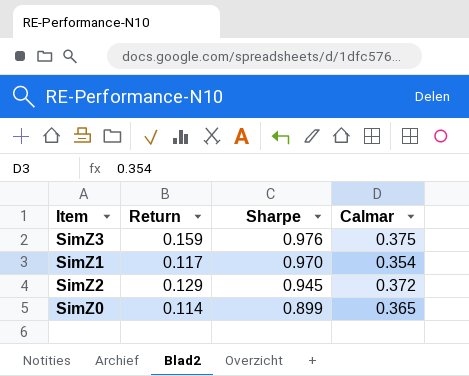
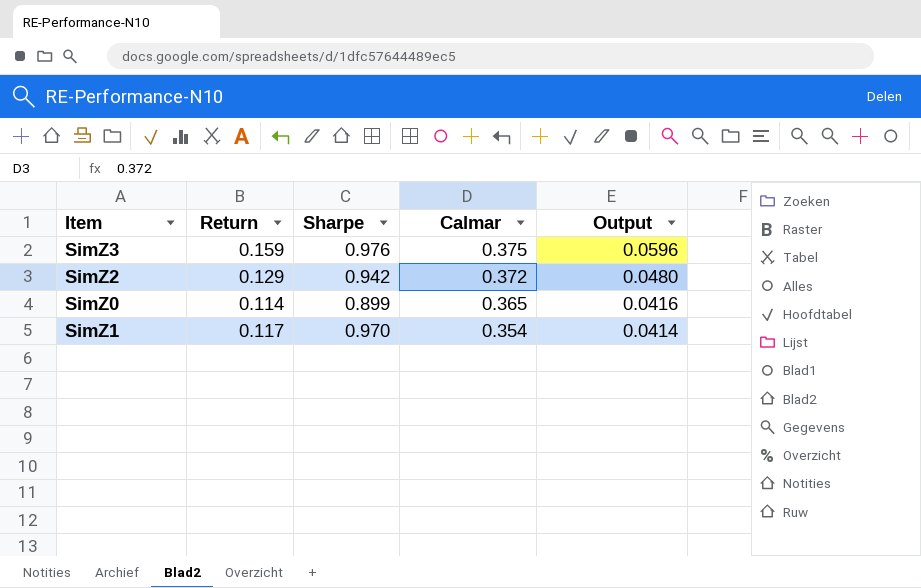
row order: Sharpe descending -> Calmar descending
column Output | formula: none -> [Return] * [Calmar]
SimZ2 | Sharpe: 0.945 -> 0.942

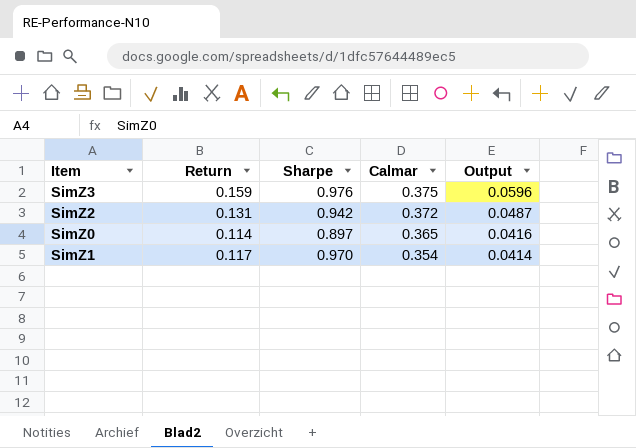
SimZ2 | Return: 0.129 -> 0.131
SimZ2 | Output: 0.0480 -> 0.0487
SimZ0 | Sharpe: 0.899 -> 0.897

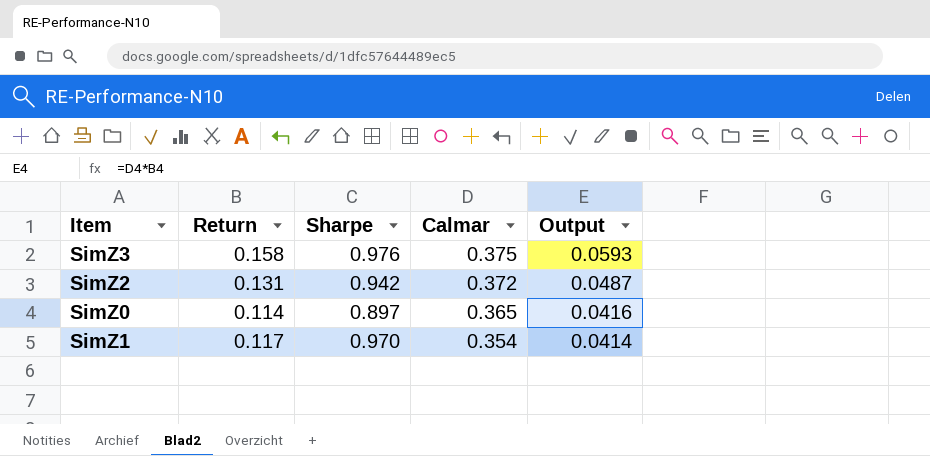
SimZ3 | Return: 0.159 -> 0.158
SimZ3 | Output: 0.0596 -> 0.0593

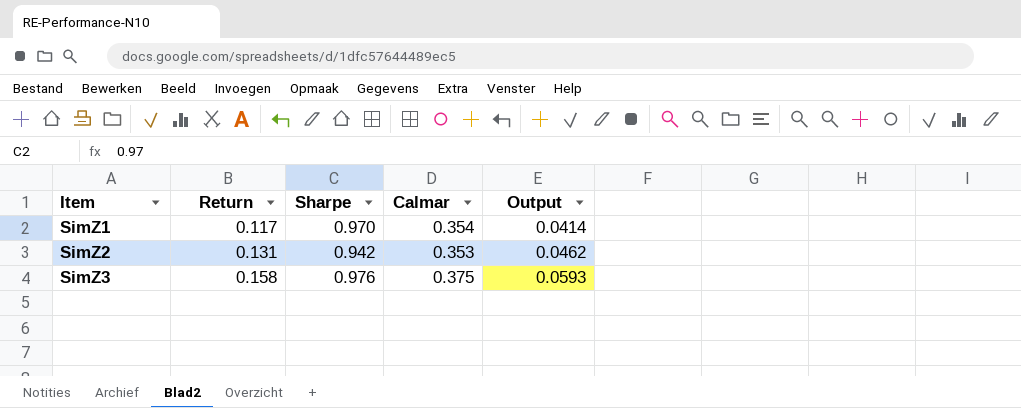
row order: Calmar descending -> Item ascending
row SimZ0: 0.114 | 0.897 | 0.365 | 0.0416 -> none
SimZ2 | Calmar: 0.372 -> 0.353
SimZ2 | Output: 0.0487 -> 0.0462

